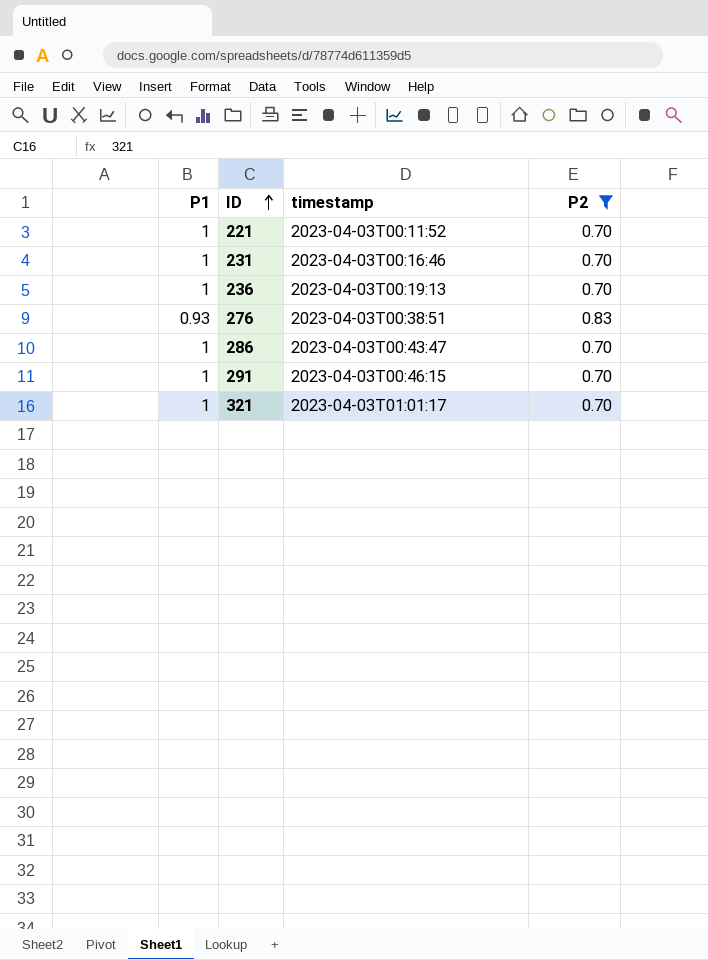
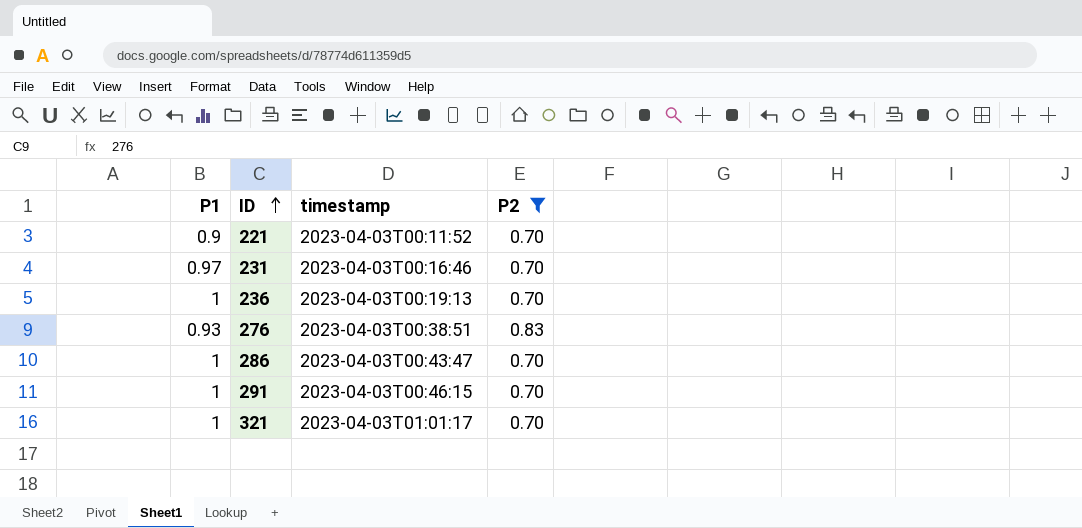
221 | P1: 1 -> 0.9
231 | P1: 1 -> 0.97

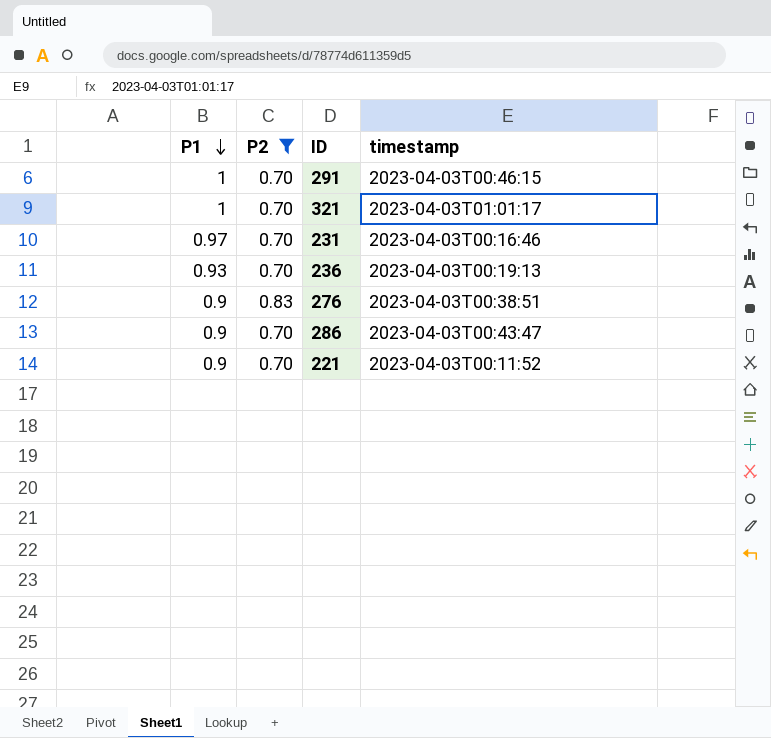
row order: ID ascending -> P1 descending
column P2 | position: 4 -> 2
236 | P1: 1 -> 0.93
276 | P1: 0.93 -> 0.9
286 | P1: 1 -> 0.9

